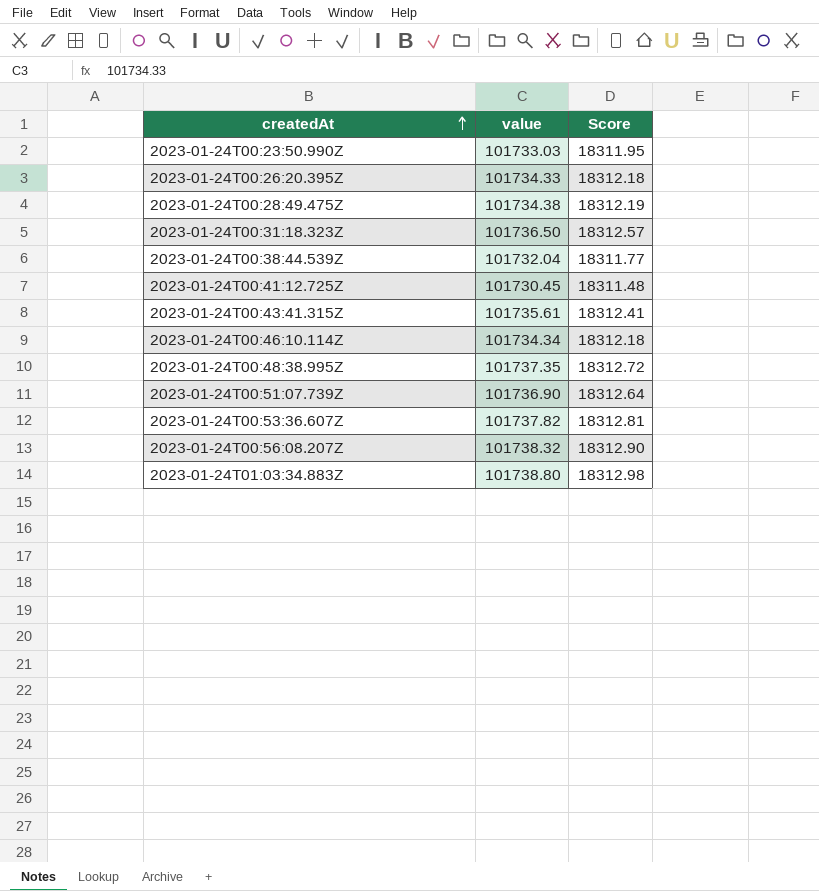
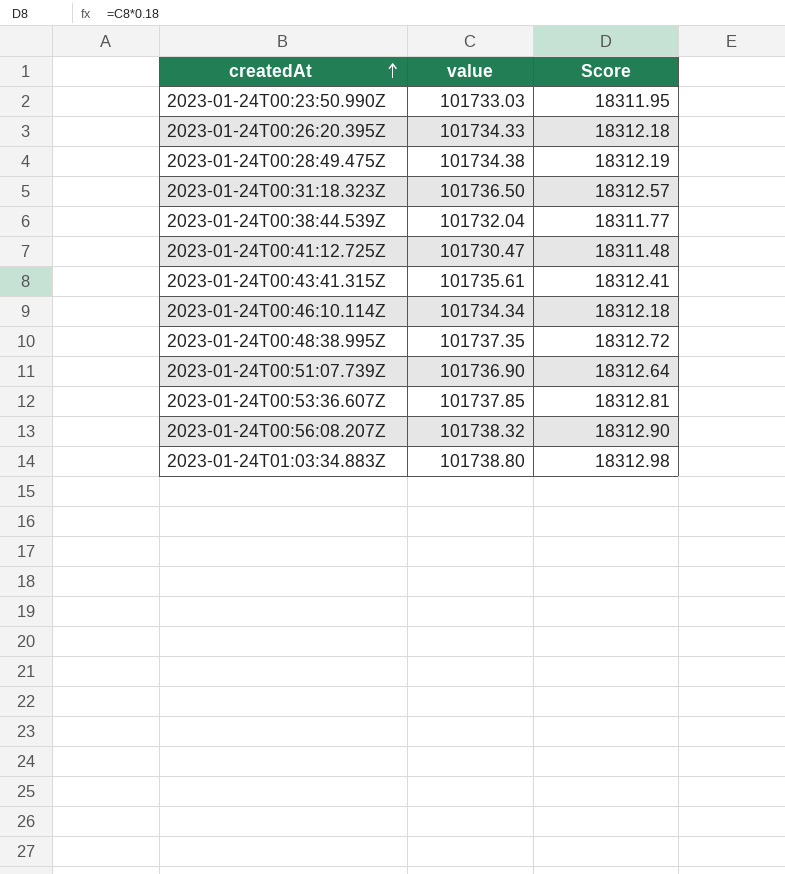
2023-01-24T00:41:12.725Z | value: 101730.45 -> 101730.47
2023-01-24T00:53:36.607Z | value: 101737.82 -> 101737.85

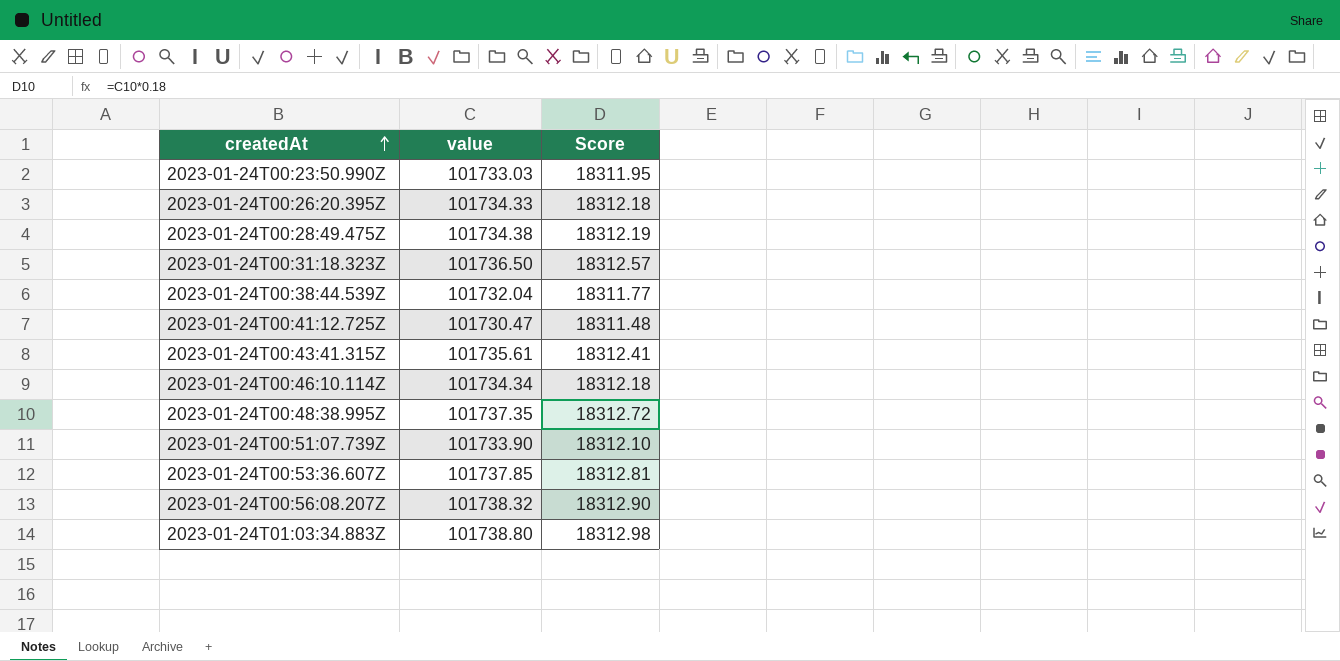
2023-01-24T00:51:07.739Z | value: 101736.90 -> 101733.90
2023-01-24T00:51:07.739Z | Score: 18312.64 -> 18312.10

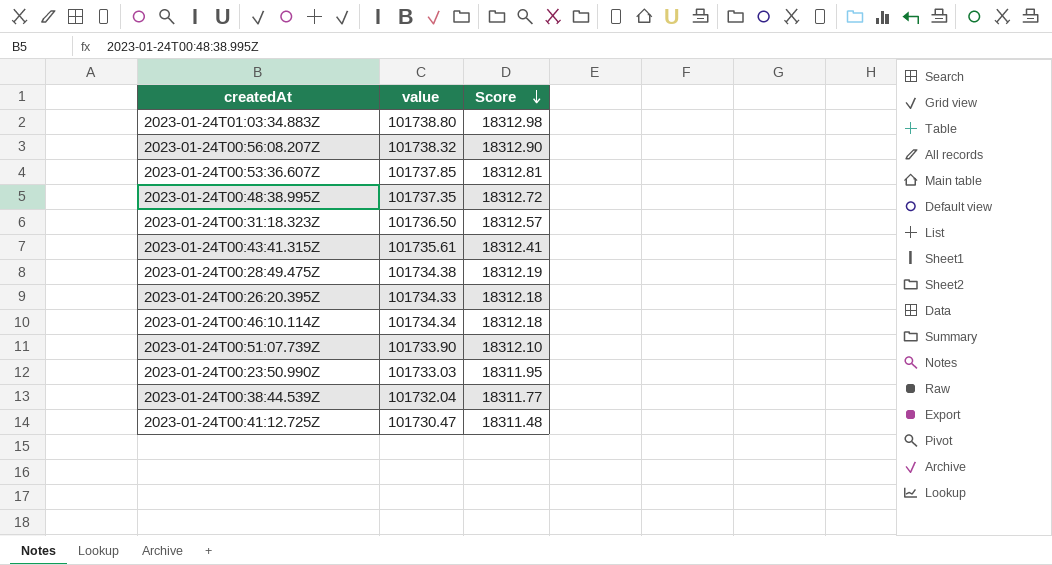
row order: createdAt ascending -> Score descending

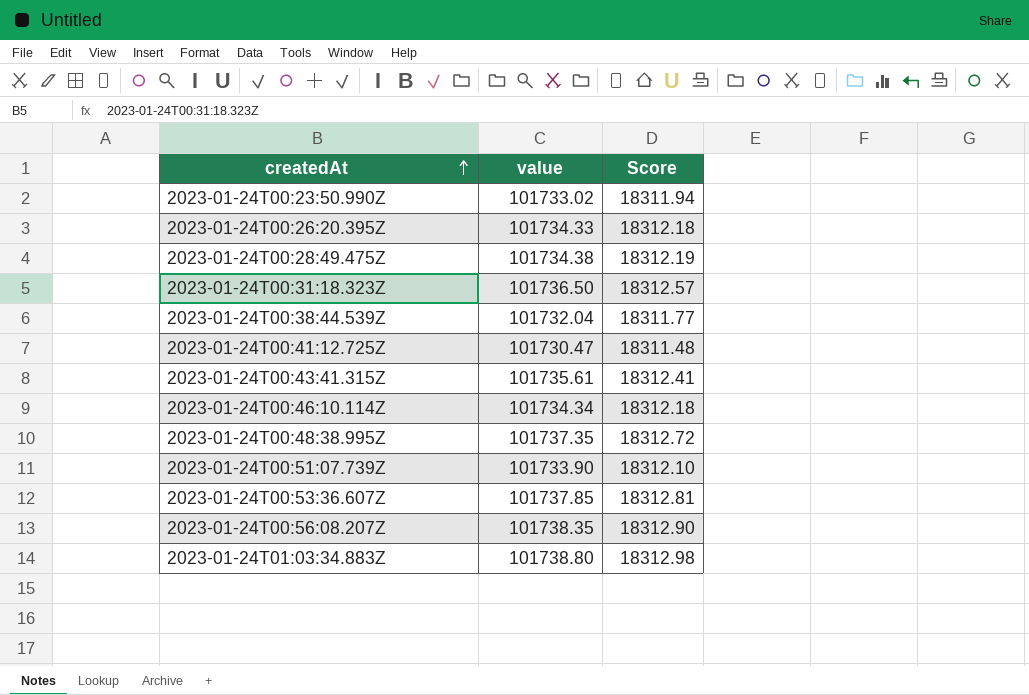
row order: Score descending -> createdAt ascending
2023-01-24T00:23:50.990Z | value: 101733.03 -> 101733.02
2023-01-24T00:23:50.990Z | Score: 18311.95 -> 18311.94
2023-01-24T00:56:08.207Z | value: 101738.32 -> 101738.35

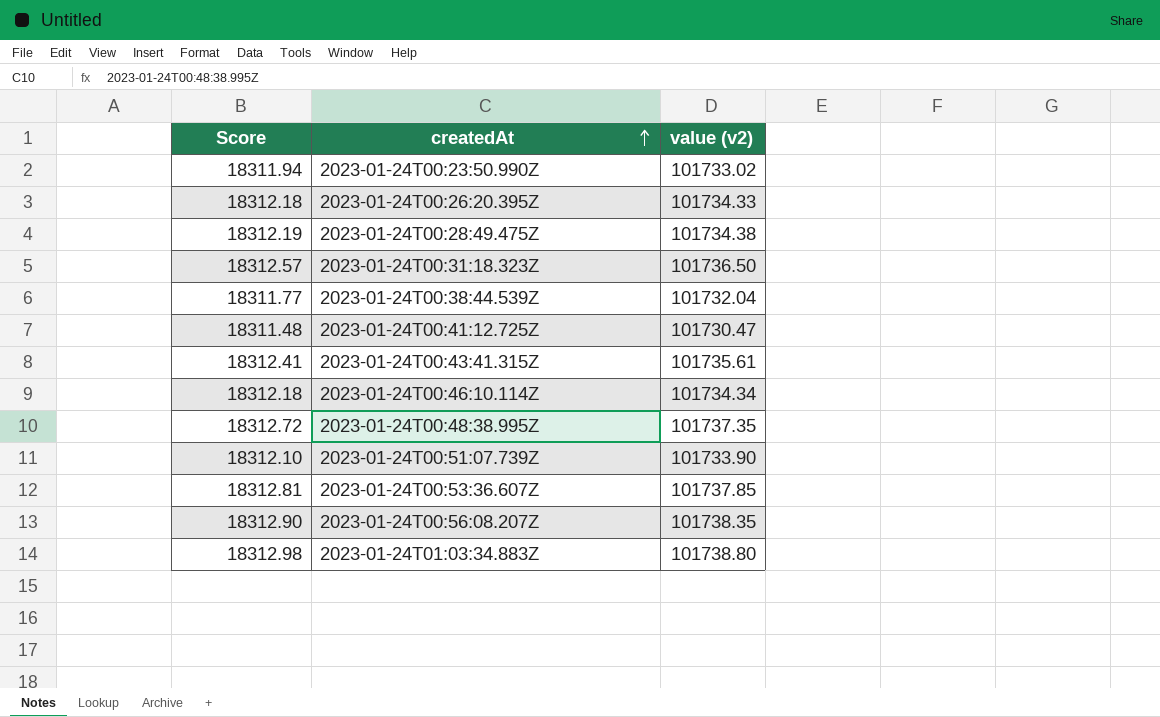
column Score | position: 3 -> 1
column name: value -> value (v2)

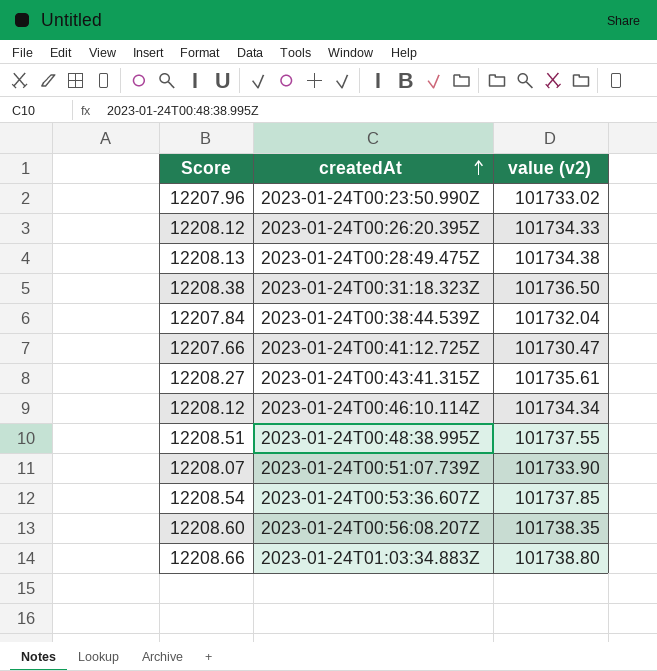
column Score | formula: [value (v2)] * 0.18 -> [value (v2)] * 0.12
2023-01-24T00:48:38.995Z | value (v2): 101737.35 -> 101737.55

